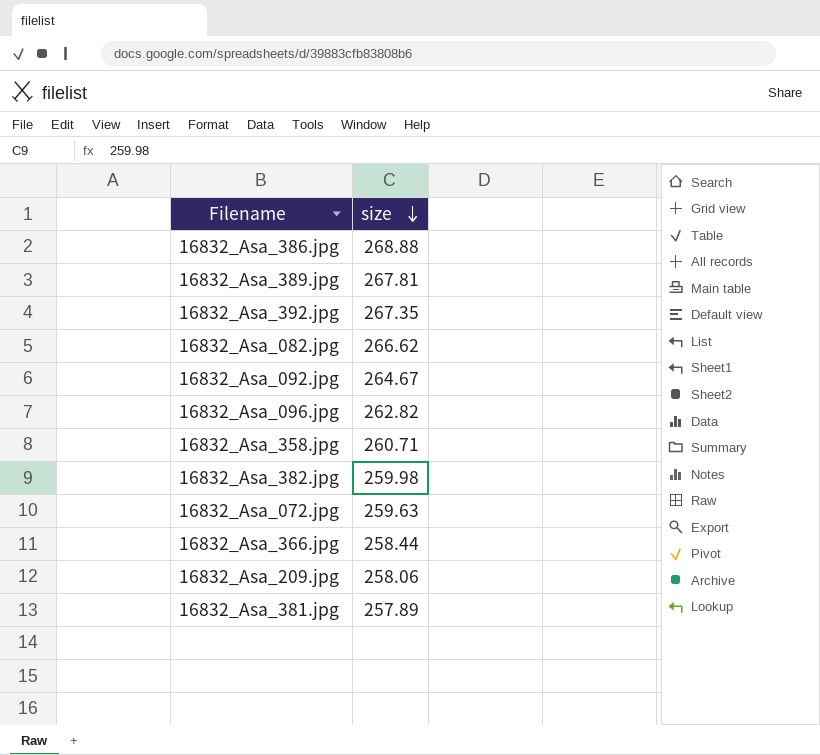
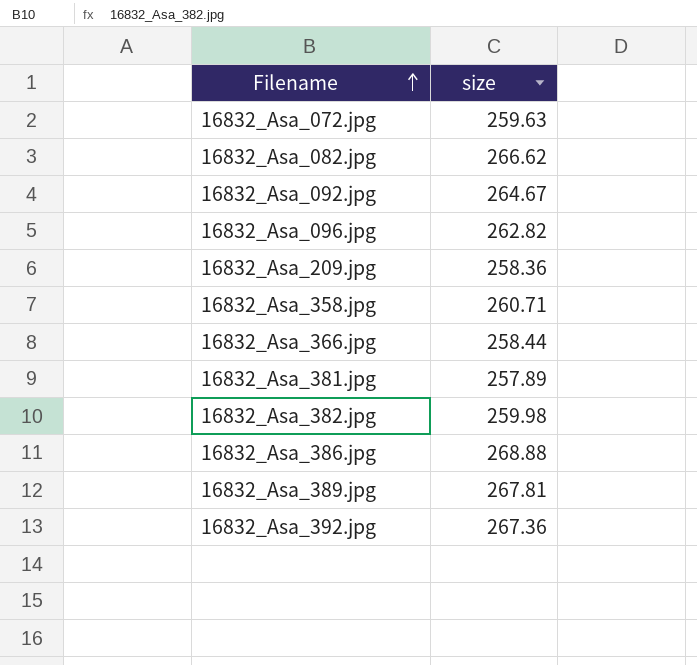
row order: size descending -> Filename ascending
16832_Asa_209.jpg | size: 258.06 -> 258.36
16832_Asa_392.jpg | size: 267.35 -> 267.36

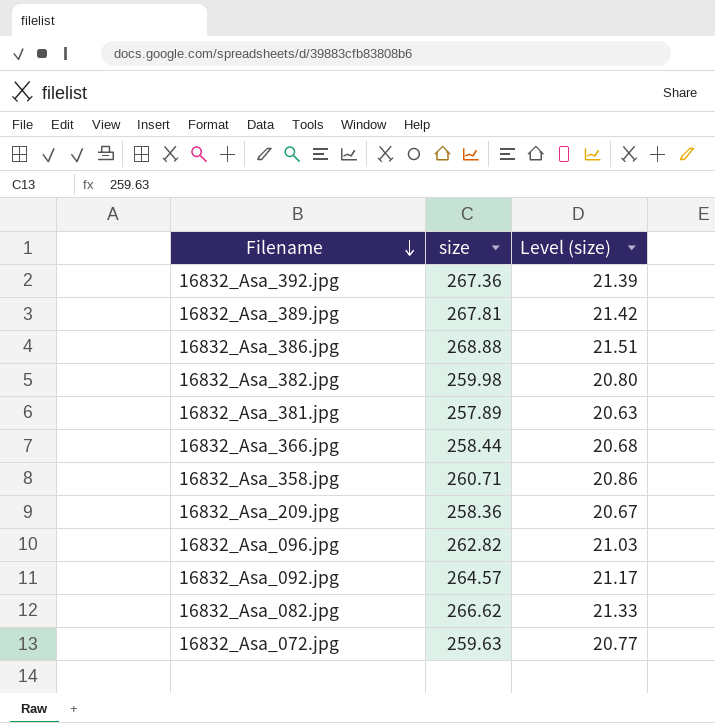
row order: Filename ascending -> Filename descending
column Level (size) | formula: none -> [size] * 0.08
16832_Asa_092.jpg | size: 264.67 -> 264.57

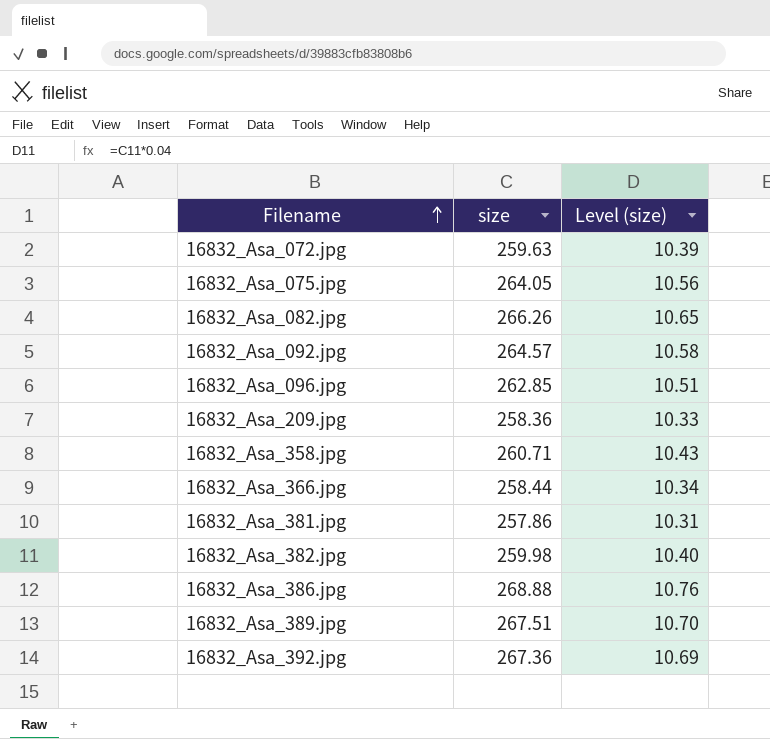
row order: Filename descending -> Filename ascending
column Level (size) | formula: [size] * 0.08 -> [size] * 0.04
row 16832_Asa_075.jpg: none -> 264.05 | 10.56
16832_Asa_082.jpg | size: 266.62 -> 266.26
16832_Asa_096.jpg | size: 262.82 -> 262.85
16832_Asa_381.jpg | size: 257.89 -> 257.86
16832_Asa_389.jpg | size: 267.81 -> 267.51

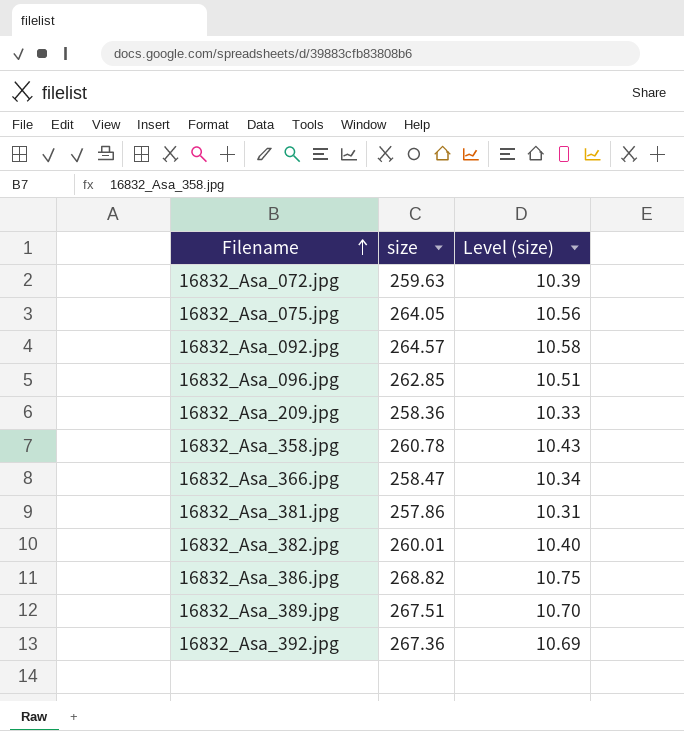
row 16832_Asa_082.jpg: 266.26 | 10.65 -> none
16832_Asa_358.jpg | size: 260.71 -> 260.78
16832_Asa_366.jpg | size: 258.44 -> 258.47
16832_Asa_382.jpg | size: 259.98 -> 260.01
16832_Asa_386.jpg | size: 268.88 -> 268.82
16832_Asa_386.jpg | Level (size): 10.76 -> 10.75

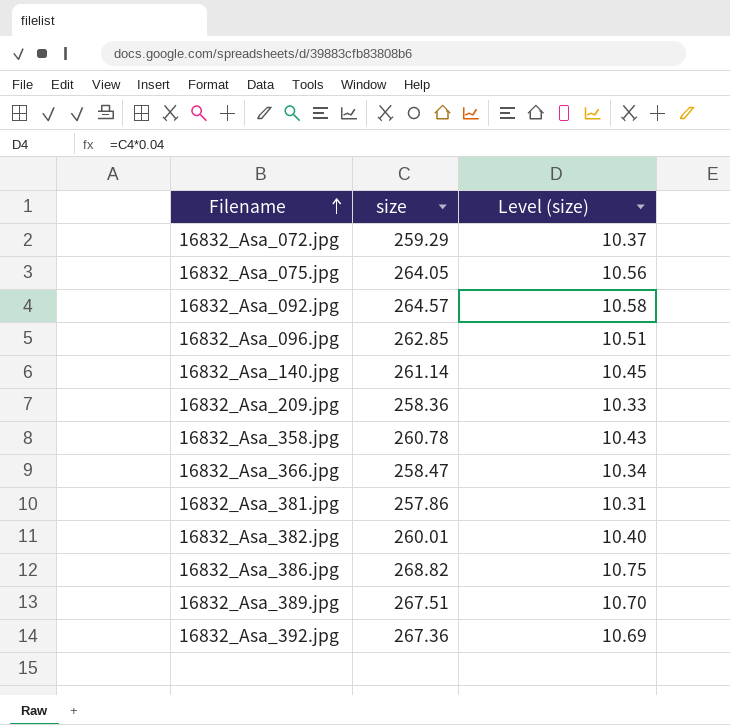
16832_Asa_072.jpg | size: 259.63 -> 259.29
16832_Asa_072.jpg | Level (size): 10.39 -> 10.37
row 16832_Asa_140.jpg: none -> 261.14 | 10.45

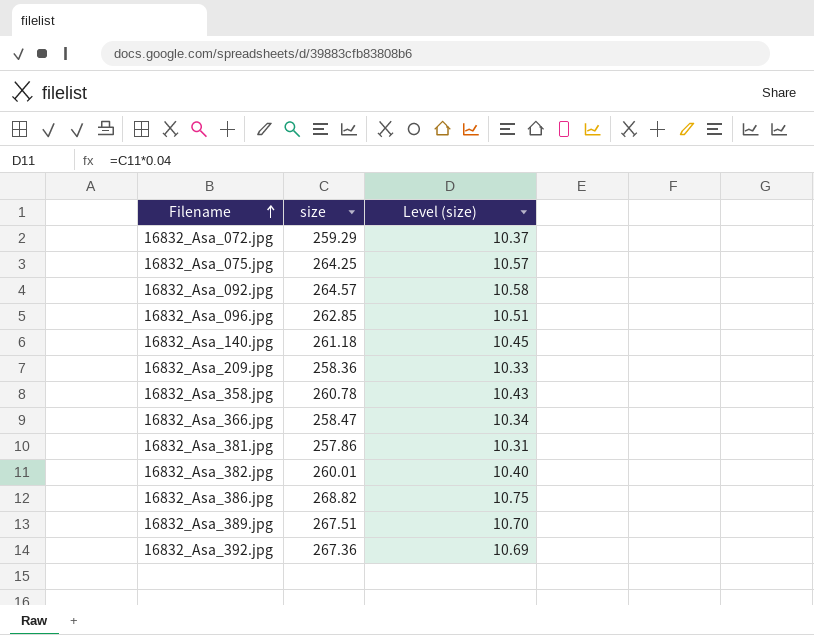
16832_Asa_075.jpg | size: 264.05 -> 264.25
16832_Asa_075.jpg | Level (size): 10.56 -> 10.57
16832_Asa_140.jpg | size: 261.14 -> 261.18

